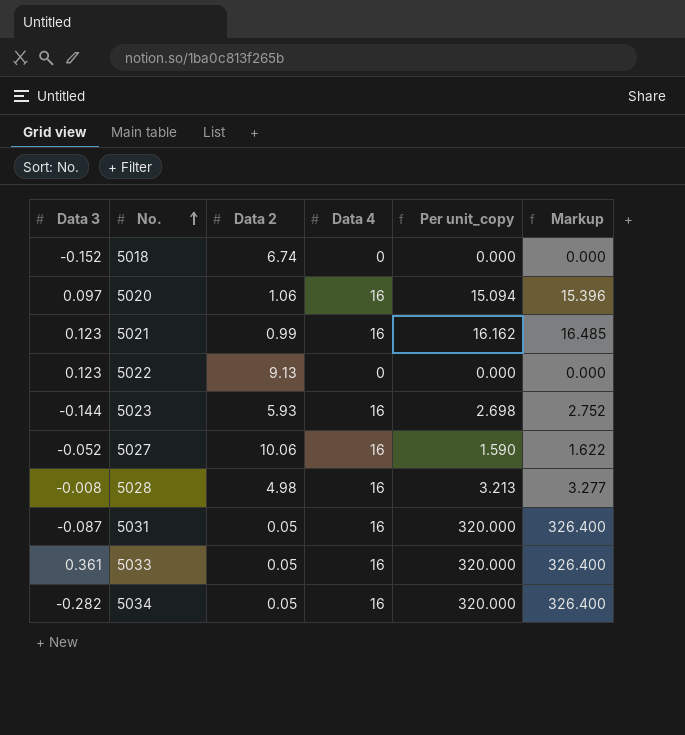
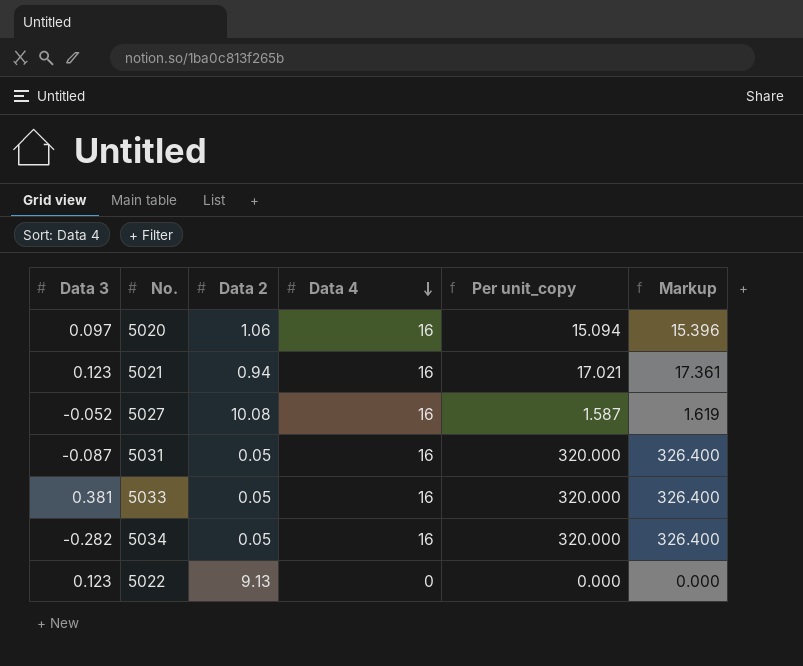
row order: No. ascending -> Data 4 descending
row 5018: -0.152 | 6.74 | 0 | 0.000 | 0.000 -> none
row 5023: -0.144 | 5.93 | 16 | 2.698 | 2.752 -> none
row 5028: -0.008 | 4.98 | 16 | 3.213 | 3.277 -> none
5021 | Data 2: 0.99 -> 0.94
5021 | Per unit_copy: 16.162 -> 17.021
5021 | Markup: 16.485 -> 17.361
5027 | Data 2: 10.06 -> 10.08
5027 | Per unit_copy: 1.590 -> 1.587
5027 | Markup: 1.622 -> 1.619
5033 | Data 3: 0.361 -> 0.381

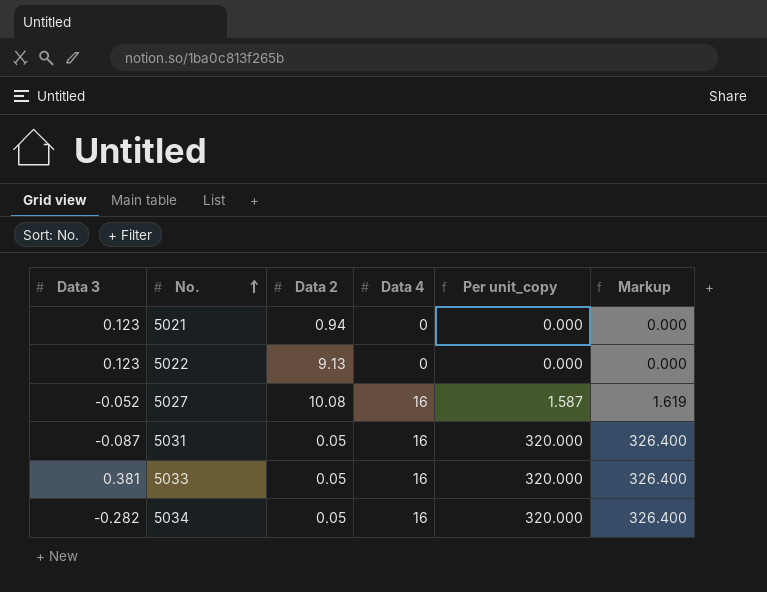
row order: Data 4 descending -> No. ascending
row 5020: 0.097 | 1.06 | 16 | 15.094 | 15.396 -> none
5021 | Data 4: 16 -> 0
5021 | Per unit_copy: 17.021 -> 0.000
5021 | Markup: 17.361 -> 0.000

